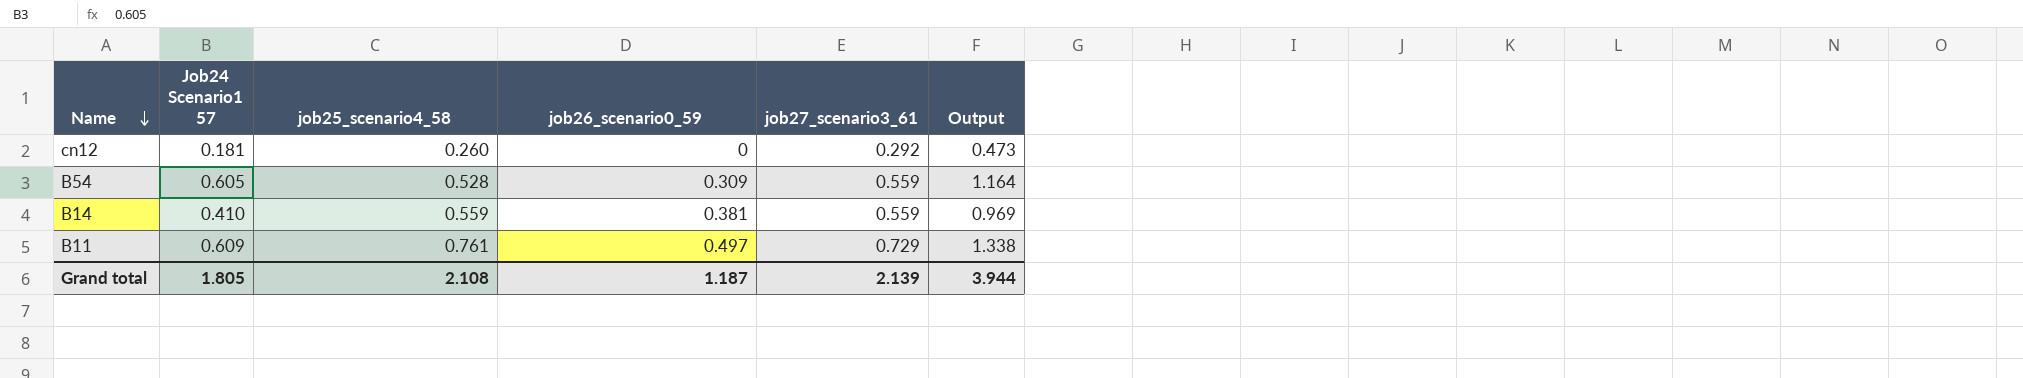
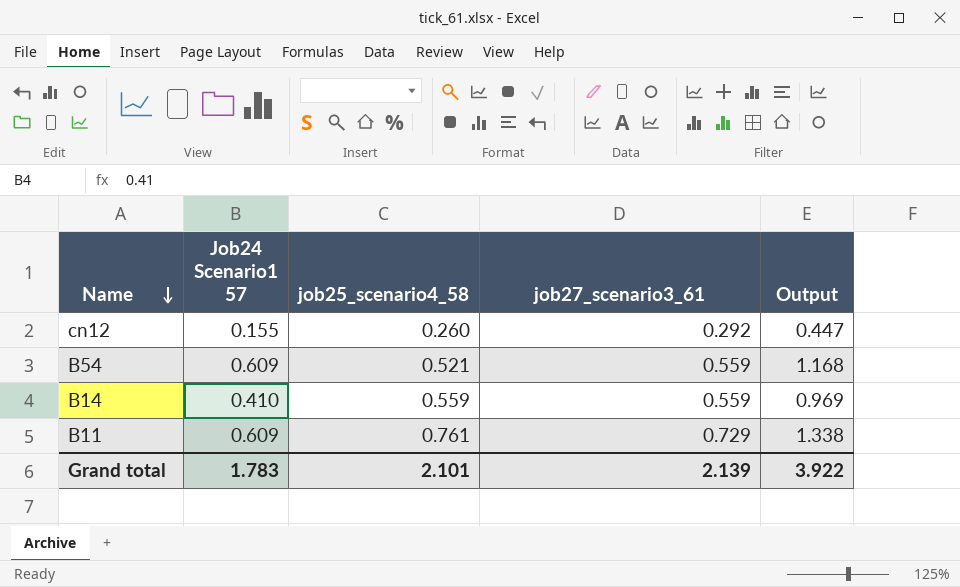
column job26_scenario0_59 | position: 4 -> none
cn12 | Job24 Scenario1 57: 0.181 -> 0.155
cn12 | Output: 0.473 -> 0.447
B54 | Job24 Scenario1 57: 0.605 -> 0.609
B54 | job25_scenario4_58: 0.528 -> 0.521
B54 | Output: 1.164 -> 1.168
Grand total | Job24 Scenario1 57: 1.805 -> 1.783
Grand total | job25_scenario4_58: 2.108 -> 2.101
Grand total | Output: 3.944 -> 3.922

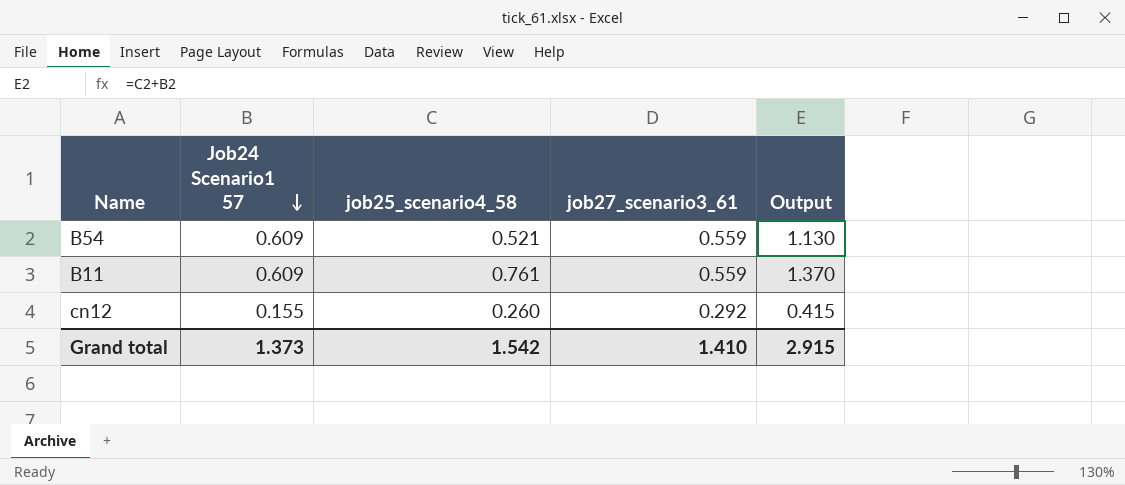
row order: Name descending -> Job24 Scenario1 57 descending
column Output | formula: [Job24 Scenario1 57] + [job27_scenario3_61] -> [Job24 Scenario1 57] + [job25_scenario4_58]
row B14: 0.410 | 0.559 | 0.559 | 0.969 -> none
B11 | job27_scenario3_61: 0.729 -> 0.559
Grand total | Job24 Scenario1 57: 1.783 -> 1.373
Grand total | job25_scenario4_58: 2.101 -> 1.542
Grand total | job27_scenario3_61: 2.139 -> 1.410
Grand total | Output: 3.922 -> 2.915

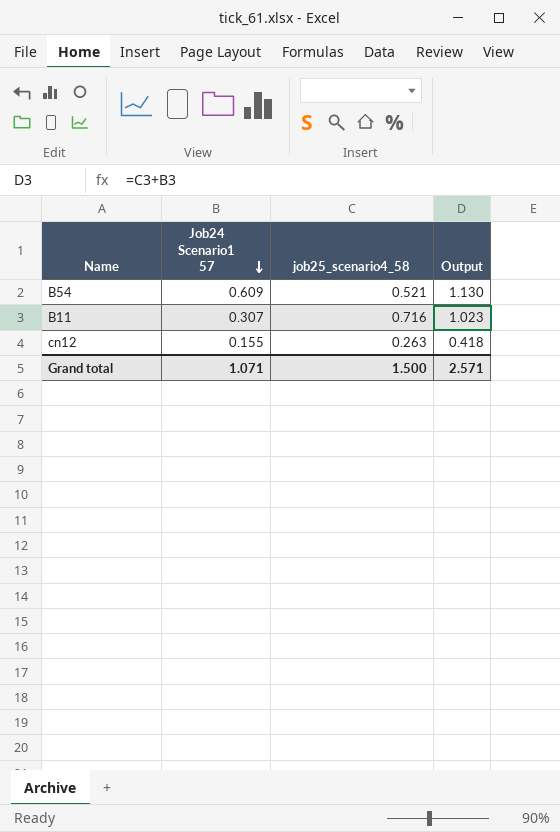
column job27_scenario3_61 | position: 4 -> none
B11 | Job24 Scenario1 57: 0.609 -> 0.307
B11 | job25_scenario4_58: 0.761 -> 0.716
B11 | Output: 1.370 -> 1.023
cn12 | job25_scenario4_58: 0.260 -> 0.263
cn12 | Output: 0.415 -> 0.418
Grand total | Job24 Scenario1 57: 1.373 -> 1.071
Grand total | job25_scenario4_58: 1.542 -> 1.500
Grand total | Output: 2.915 -> 2.571

